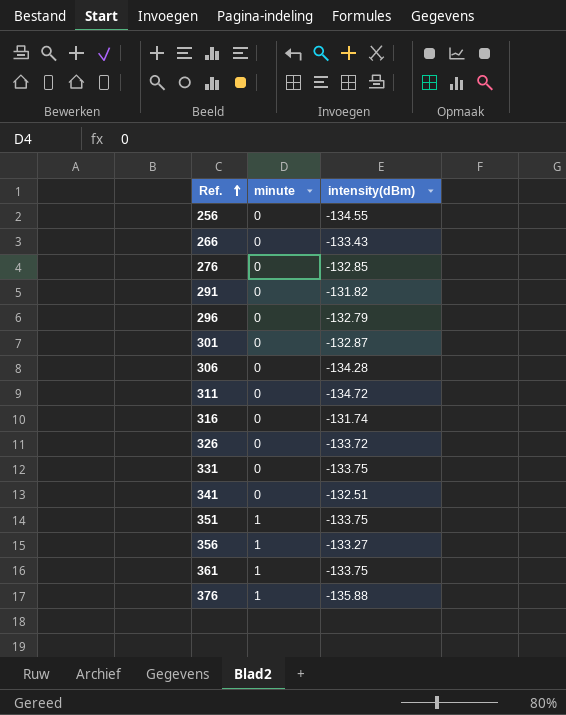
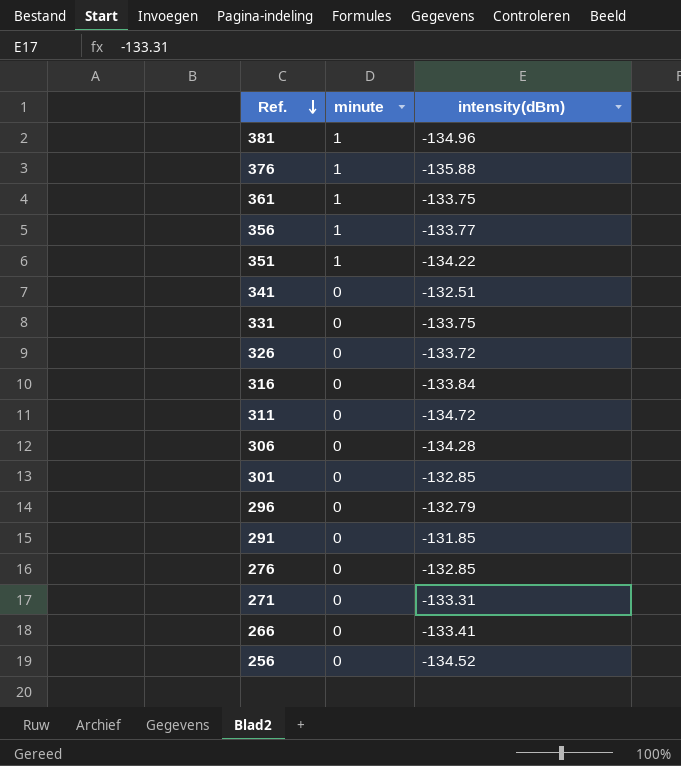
row order: Ref. ascending -> Ref. descending
row 381: none -> 1 | -134.96
356 | intensity(dBm): -133.27 -> -133.77
351 | intensity(dBm): -133.75 -> -134.22
316 | intensity(dBm): -131.74 -> -133.84
301 | intensity(dBm): -132.87 -> -132.85
291 | intensity(dBm): -131.82 -> -131.85
row 271: none -> 0 | -133.31
266 | intensity(dBm): -133.43 -> -133.41
256 | intensity(dBm): -134.55 -> -134.52

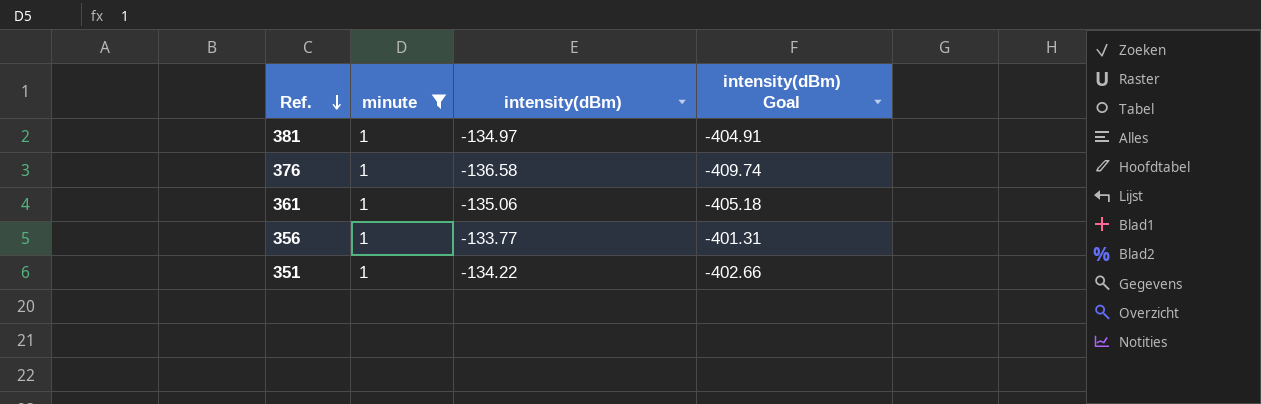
filter: none -> minute = 1
column intensity(dBm) Goal | formula: none -> [intensity(dBm)] * 3
381 | intensity(dBm): -134.96 -> -134.97
376 | intensity(dBm): -135.88 -> -136.58
361 | intensity(dBm): -133.75 -> -135.06

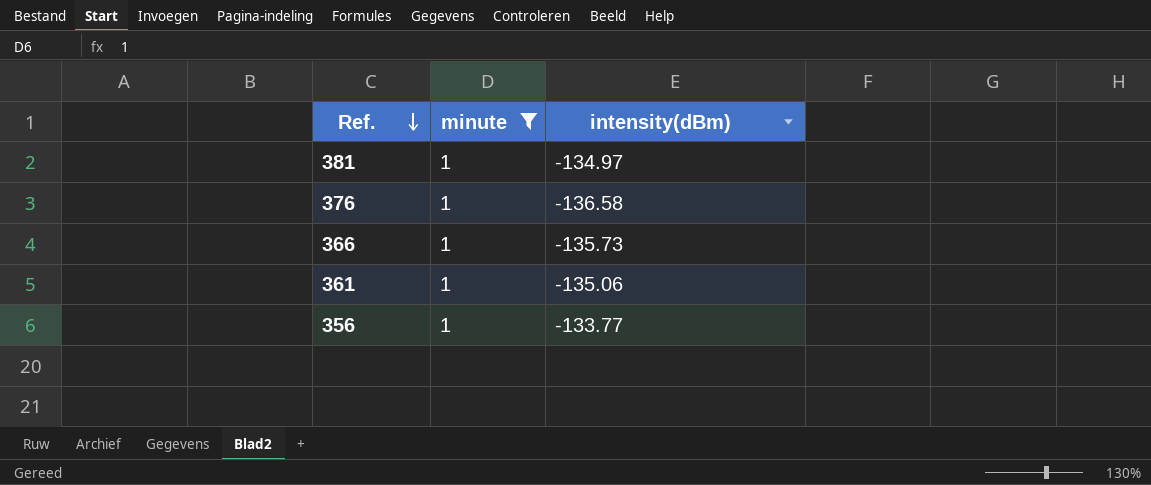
column intensity(dBm) Goal | formula: [intensity(dBm)] * 3 -> none
row 351: 1 | -134.22 | -402.66 -> none
row 366: none -> 1 | -135.73

